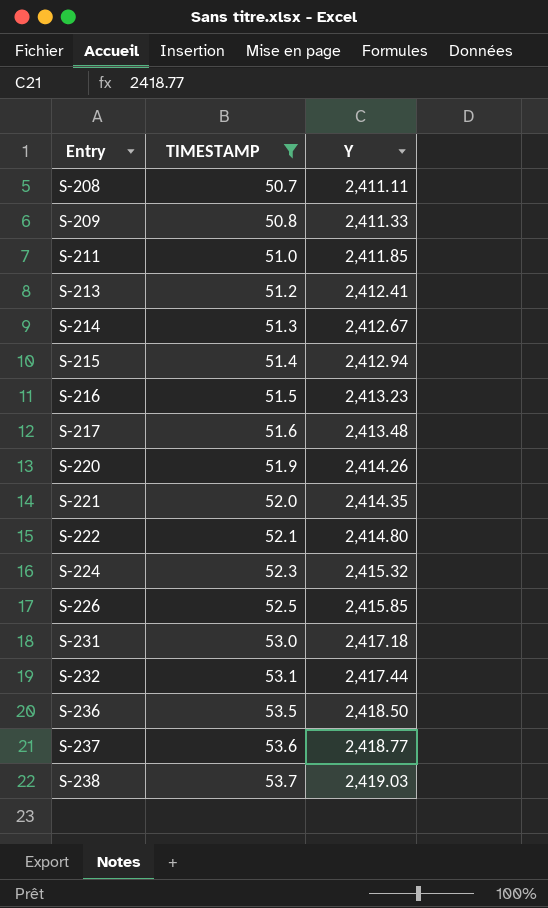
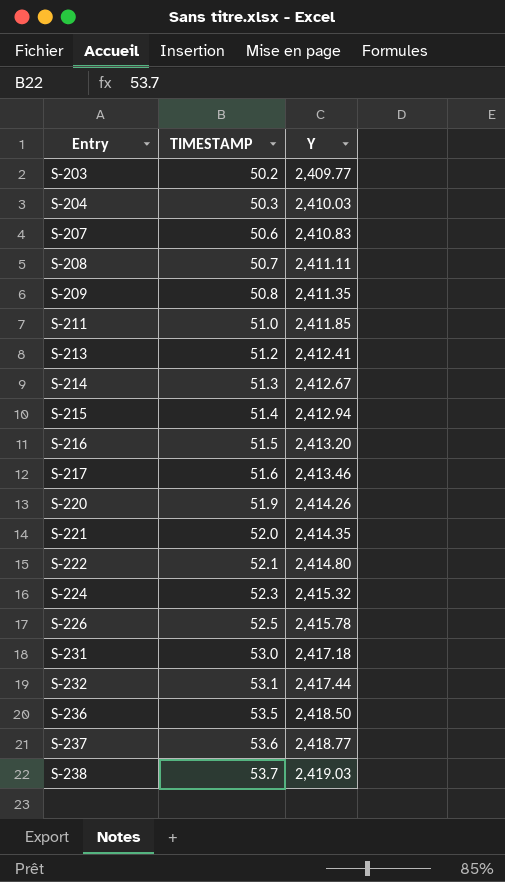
filter: TIMESTAMP >= 50.7 -> none
S-209 | Y: 2,411.33 -> 2,411.35
S-216 | Y: 2,413.23 -> 2,413.20
S-217 | Y: 2,413.48 -> 2,413.46
S-226 | Y: 2,415.85 -> 2,415.78

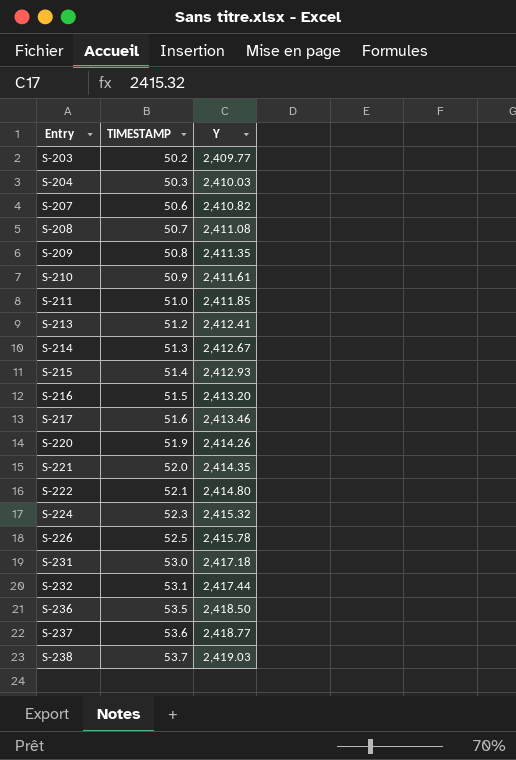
S-207 | Y: 2,410.83 -> 2,410.82
S-208 | Y: 2,411.11 -> 2,411.08
row S-210: none -> 50.9 | 2,411.61
S-215 | Y: 2,412.94 -> 2,412.93

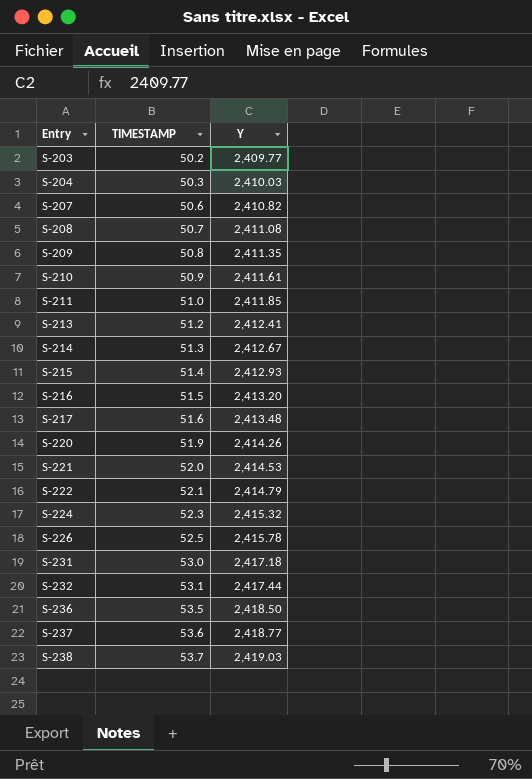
S-217 | Y: 2,413.46 -> 2,413.48
S-221 | Y: 2,414.35 -> 2,414.53
S-222 | Y: 2,414.80 -> 2,414.79

